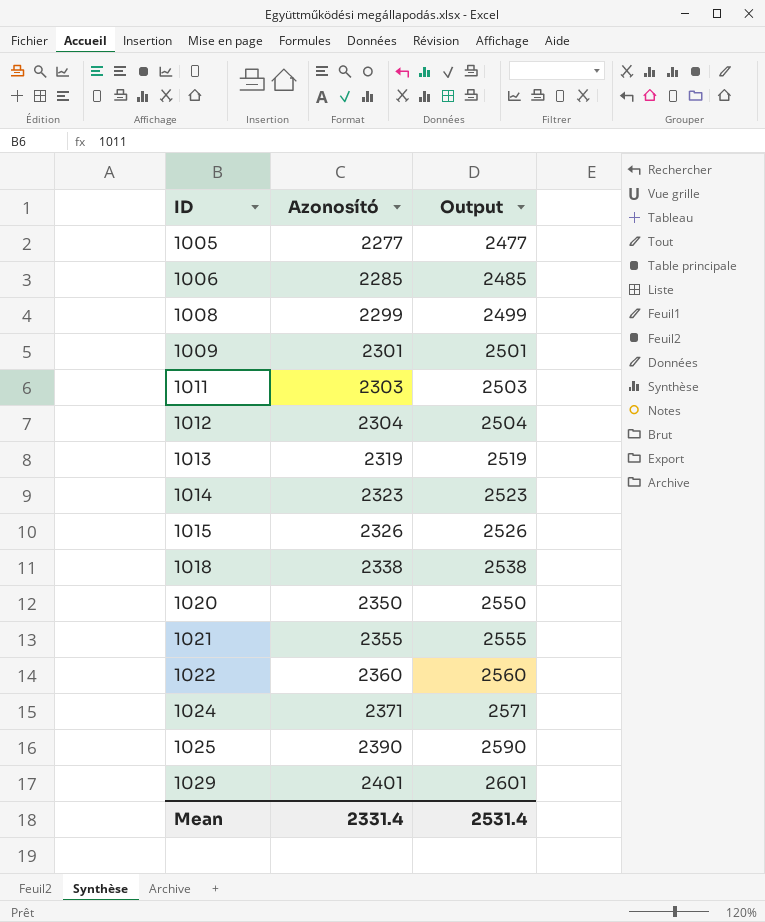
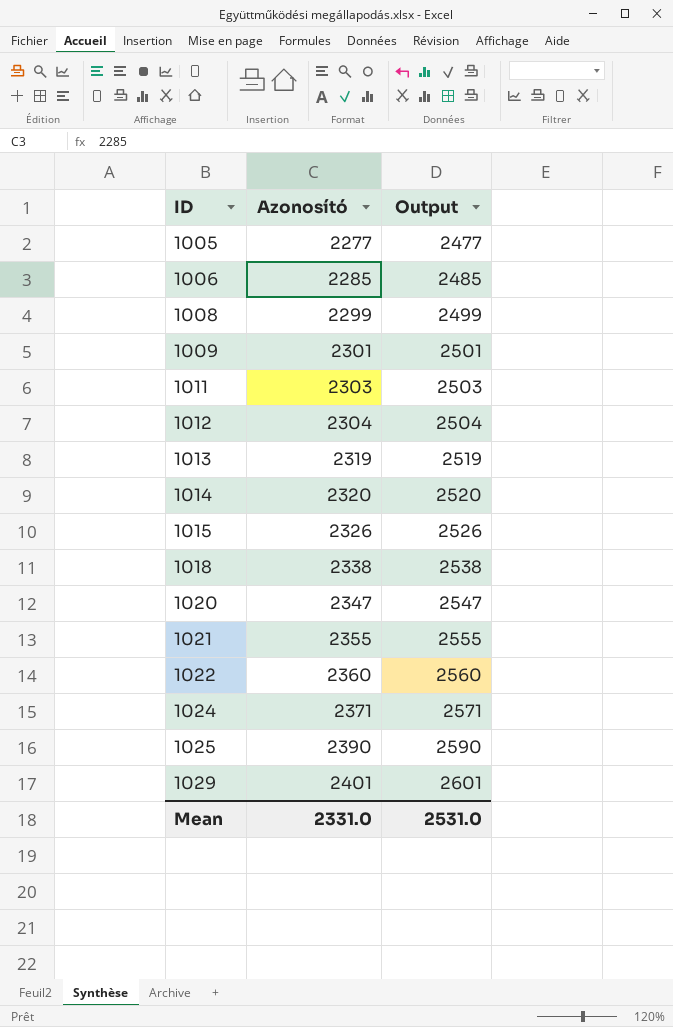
1014 | Azonosító: 2323 -> 2320
1014 | Output: 2523 -> 2520
1020 | Azonosító: 2350 -> 2347
1020 | Output: 2550 -> 2547
Mean | Azonosító: 2331.4 -> 2331.0
Mean | Output: 2531.4 -> 2531.0

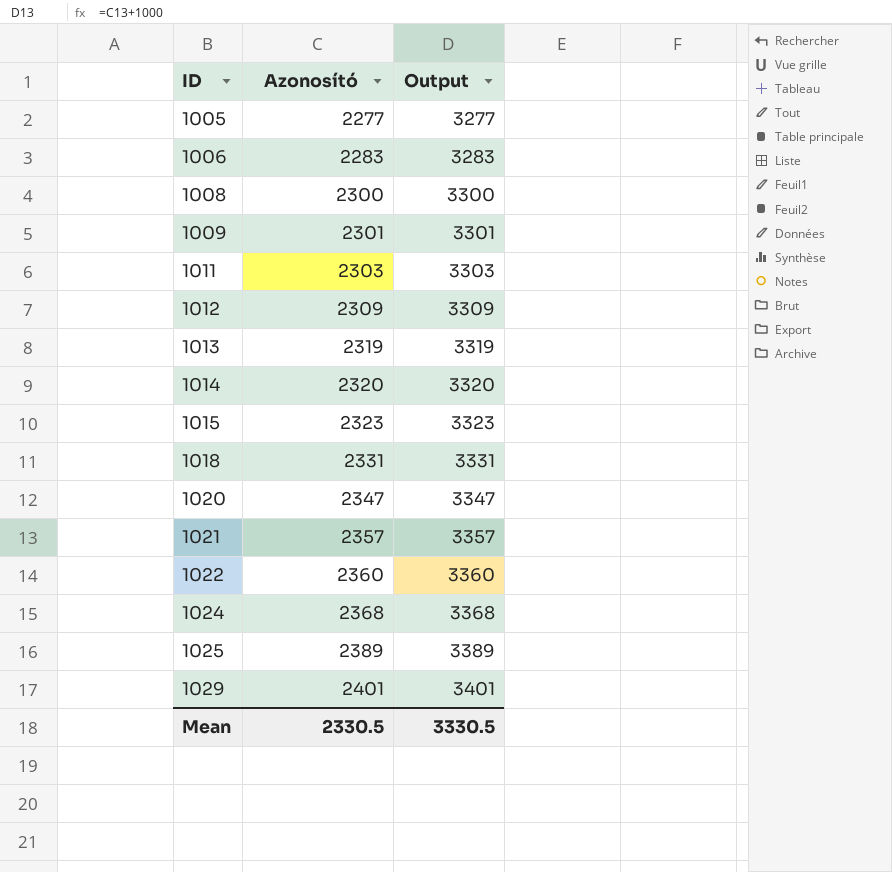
column Output | formula: [Azonosító] + 200 -> [Azonosító] + 1000
1006 | Azonosító: 2285 -> 2283
1008 | Azonosító: 2299 -> 2300
1012 | Azonosító: 2304 -> 2309
1015 | Azonosító: 2326 -> 2323
1018 | Azonosító: 2338 -> 2331
1021 | Azonosító: 2355 -> 2357
1024 | Azonosító: 2371 -> 2368
1025 | Azonosító: 2390 -> 2389
Mean | Azonosító: 2331.0 -> 2330.5
Mean | Output: 2531.0 -> 3330.5

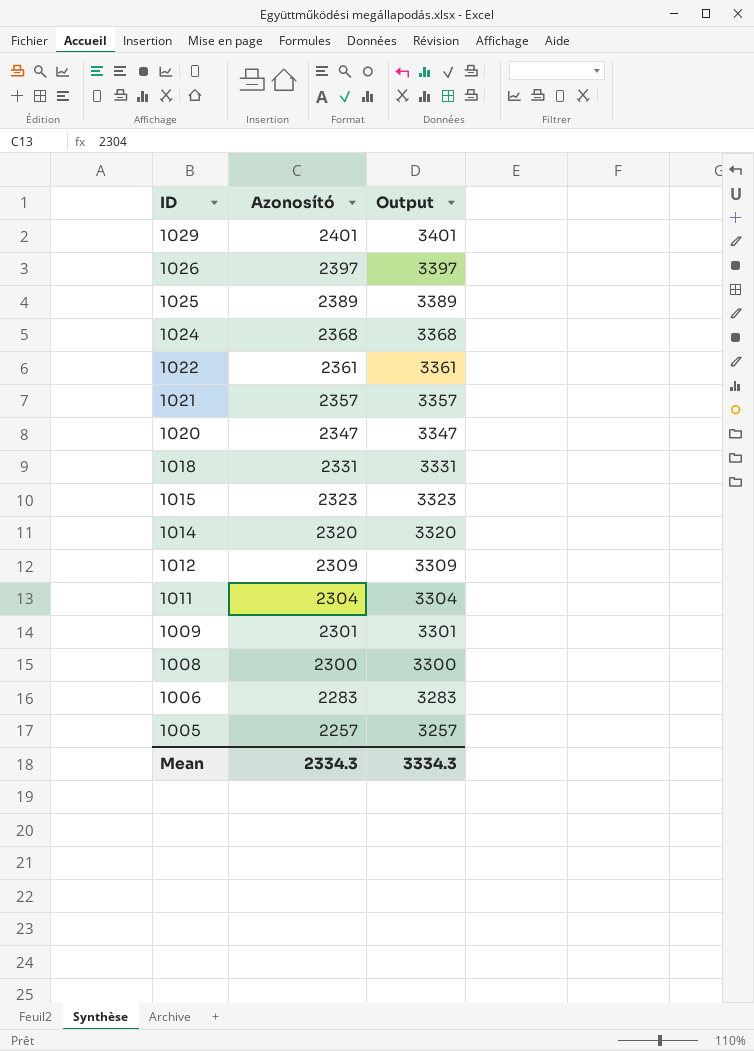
row order: ID ascending -> ID descending
row 1013: 2319 | 3319 -> none
row 1026: none -> 2397 | 3397
1022 | Azonosító: 2360 -> 2361
1022 | Output: 3360 -> 3361
1011 | Azonosító: 2303 -> 2304
1011 | Output: 3303 -> 3304
1005 | Azonosító: 2277 -> 2257
1005 | Output: 3277 -> 3257
Mean | Azonosító: 2330.5 -> 2334.3
Mean | Output: 3330.5 -> 3334.3

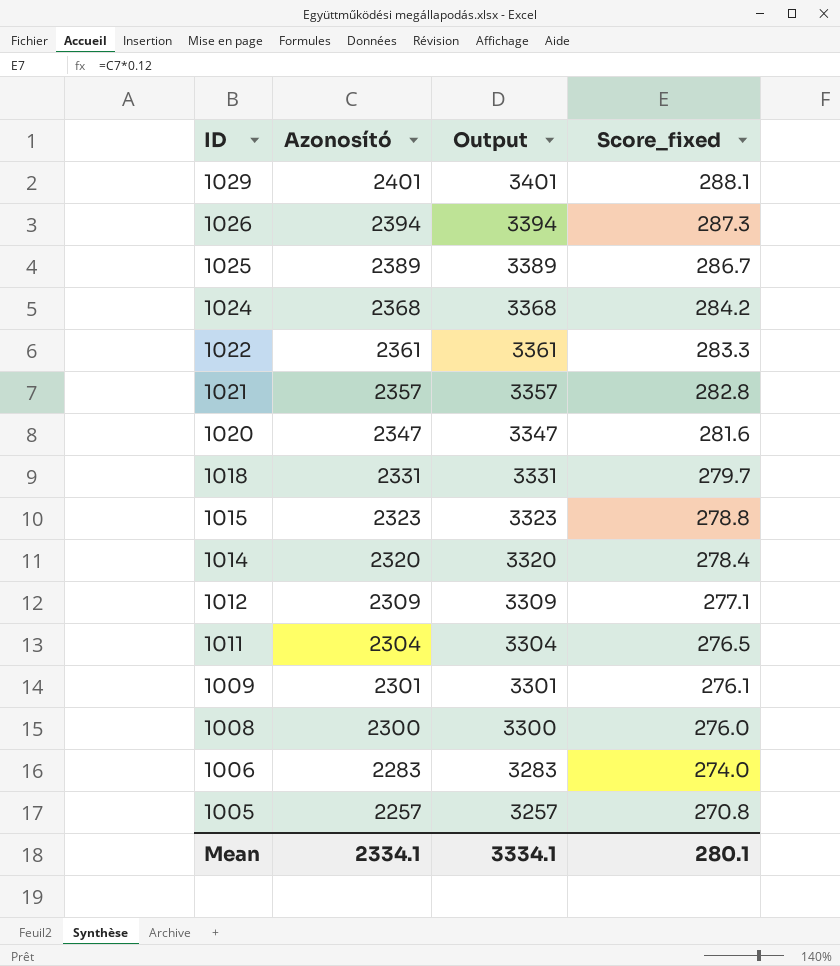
column Score_fixed | formula: none -> [Azonosító] * 0.12
1026 | Azonosító: 2397 -> 2394
1026 | Output: 3397 -> 3394
Mean | Azonosító: 2334.3 -> 2334.1
Mean | Output: 3334.3 -> 3334.1

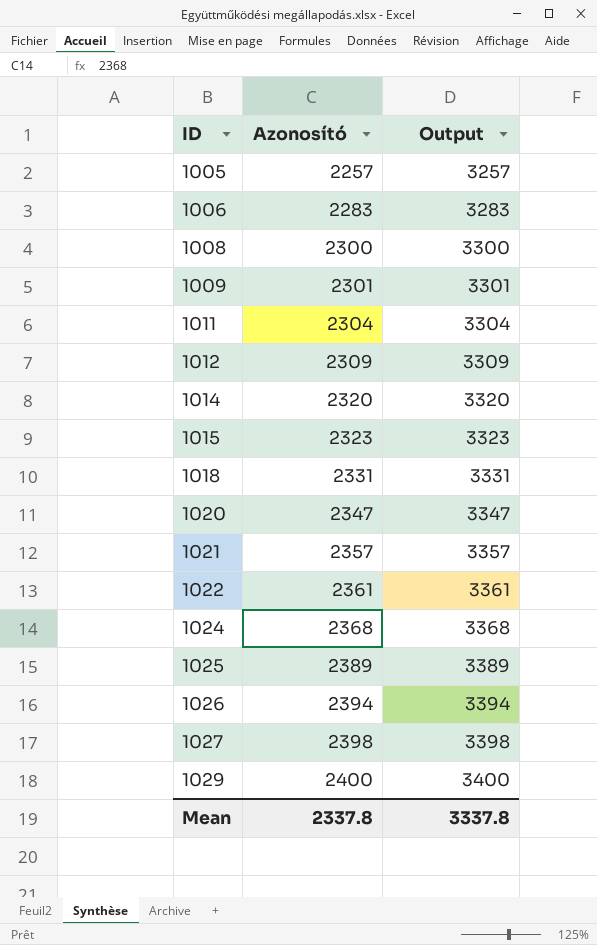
row order: ID descending -> ID ascending
column Score_fixed | formula: [Azonosító] * 0.12 -> none
row 1027: none -> 2398 | 3398
1029 | Azonosító: 2401 -> 2400
1029 | Output: 3401 -> 3400
Mean | Azonosító: 2334.1 -> 2337.8
Mean | Output: 3334.1 -> 3337.8

